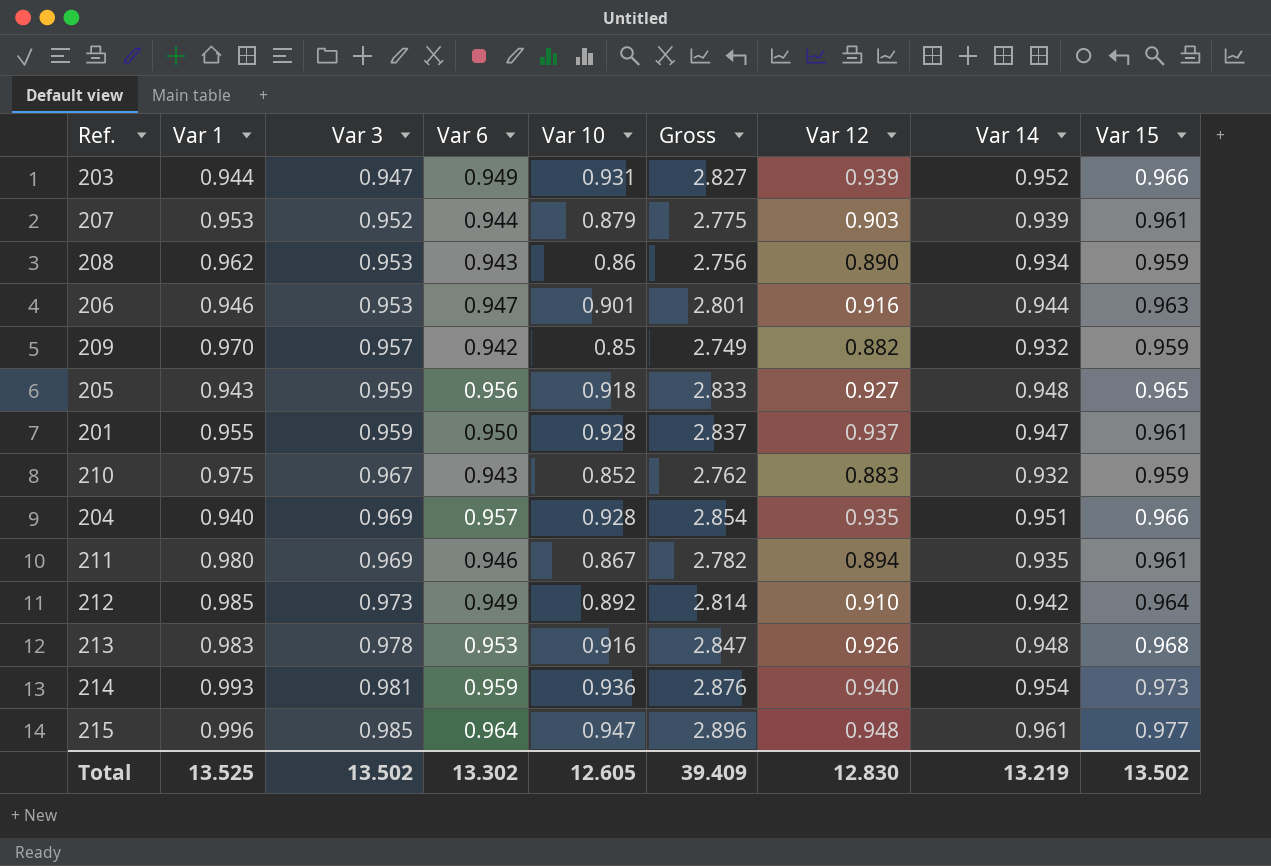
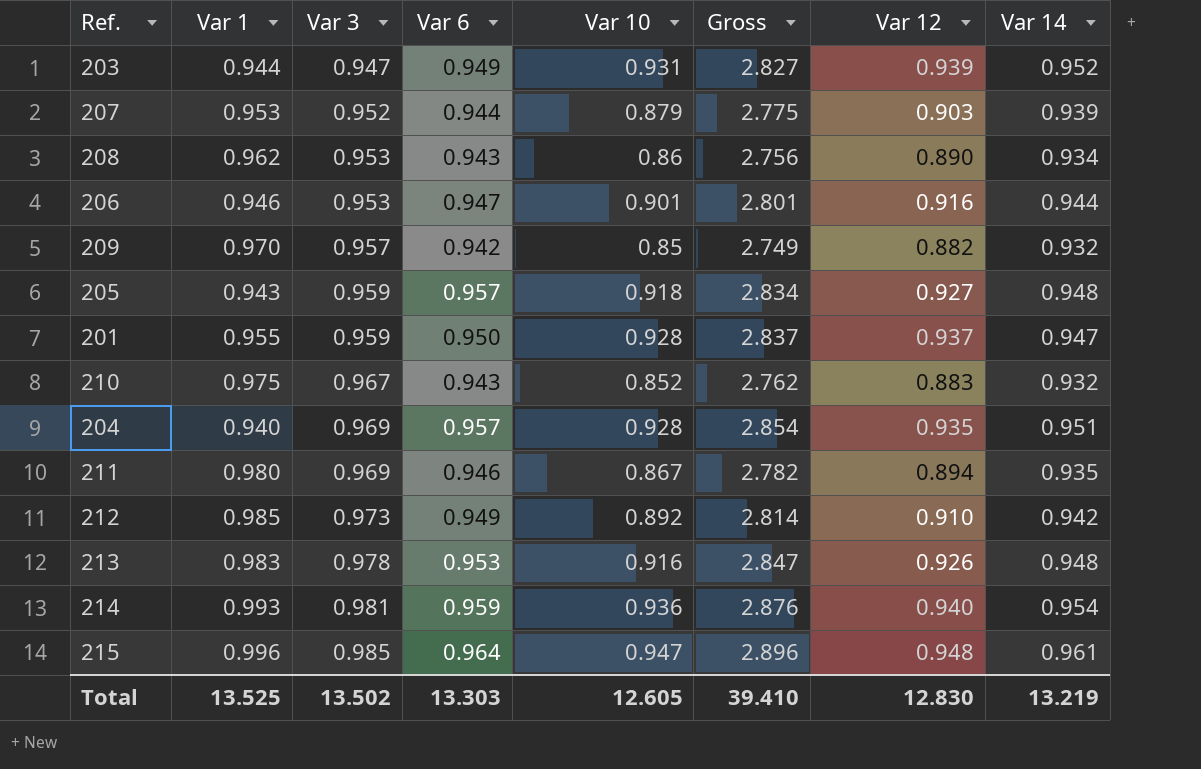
column Var 15 | position: 9 -> none
205 | Var 6: 0.956 -> 0.957
205 | Gross: 2.833 -> 2.834
Total | Var 6: 13.302 -> 13.303
Total | Gross: 39.409 -> 39.410

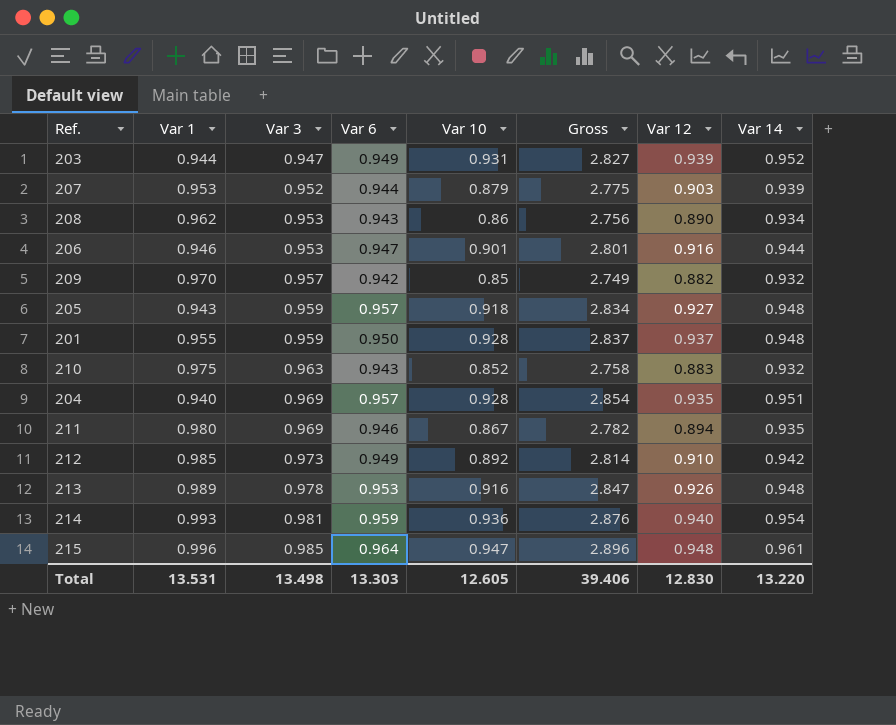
201 | Var 14: 0.947 -> 0.948
210 | Var 3: 0.967 -> 0.963
210 | Gross: 2.762 -> 2.758
213 | Var 1: 0.983 -> 0.989
Total | Var 1: 13.525 -> 13.531
Total | Var 3: 13.502 -> 13.498
Total | Gross: 39.410 -> 39.406
Total | Var 14: 13.219 -> 13.220

